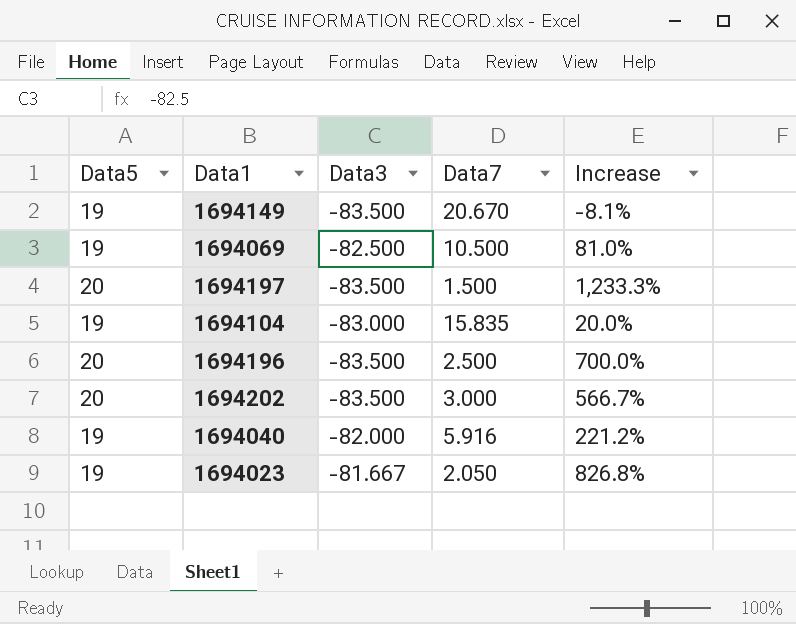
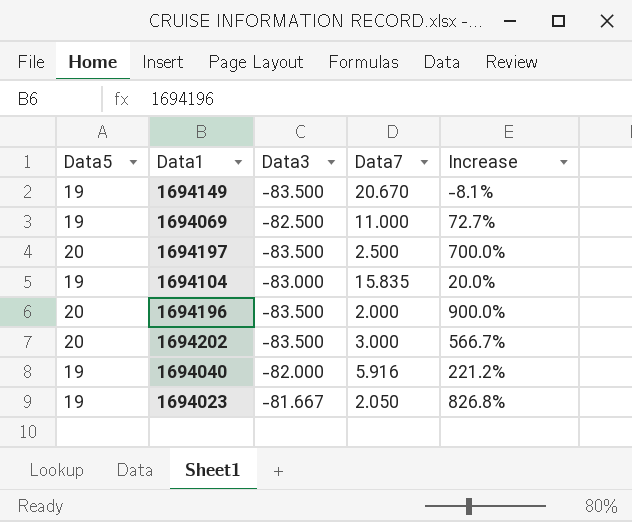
1694069 | Data7: 10.500 -> 11.000
1694069 | Increase: 81.0% -> 72.7%
1694197 | Data7: 1.500 -> 2.500
1694197 | Increase: 1,233.3% -> 700.0%
1694196 | Data7: 2.500 -> 2.000
1694196 | Increase: 700.0% -> 900.0%

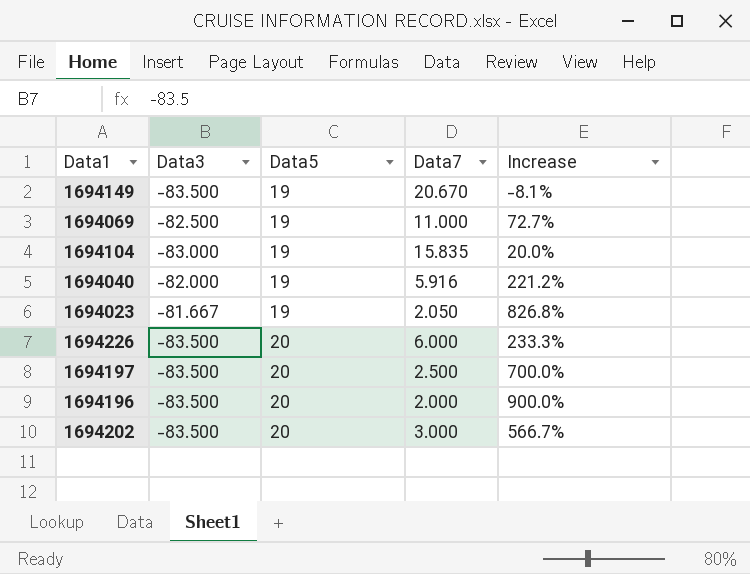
row order: none -> Data5 ascending
column Data5 | position: 1 -> 3
row 1694226: none -> -83.500 | 20 | 6.000 | 233.3%

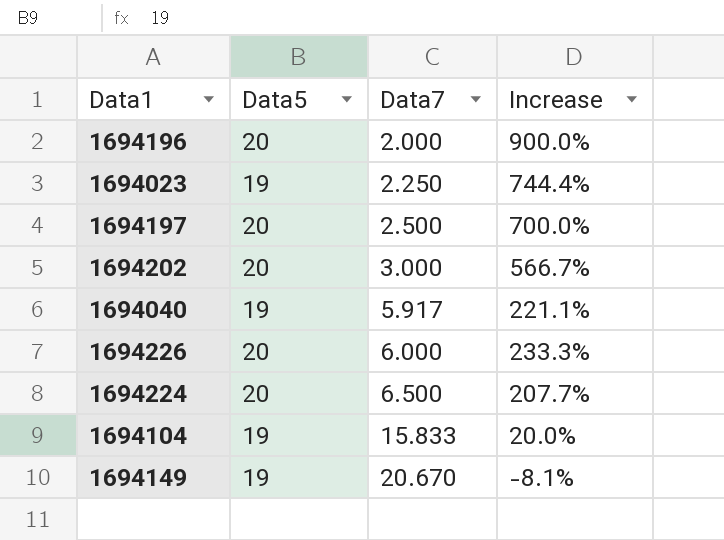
row order: Data5 ascending -> Data7 ascending
column Data3 | position: 2 -> none
row 1694069: -82.500 | 19 | 11.000 | 72.7% -> none
1694023 | Data7: 2.050 -> 2.250
1694023 | Increase: 826.8% -> 744.4%
1694040 | Data7: 5.916 -> 5.917
1694040 | Increase: 221.2% -> 221.1%
row 1694224: none -> 20 | 6.500 | 207.7%
1694104 | Data7: 15.835 -> 15.833

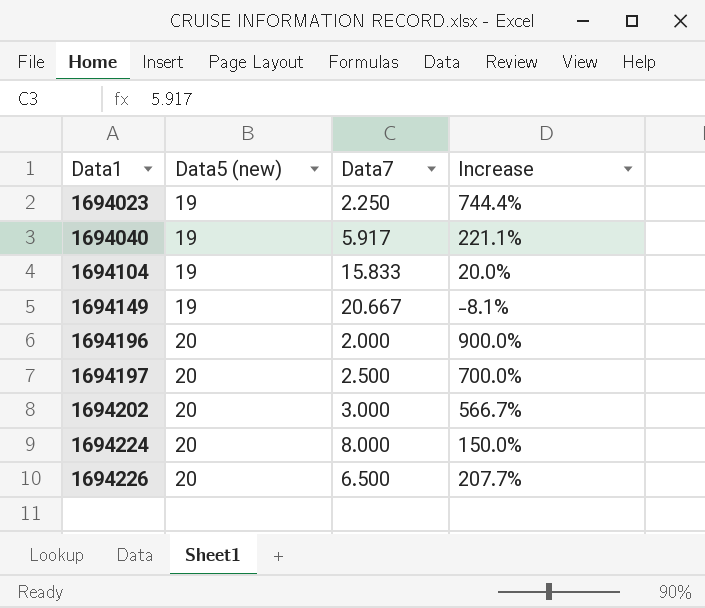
row order: Data7 ascending -> Data1 ascending
column name: Data5 -> Data5 (new)
1694149 | Data7: 20.670 -> 20.667
1694224 | Data7: 6.500 -> 8.000
1694224 | Increase: 207.7% -> 150.0%
1694226 | Data7: 6.000 -> 6.500
1694226 | Increase: 233.3% -> 207.7%

